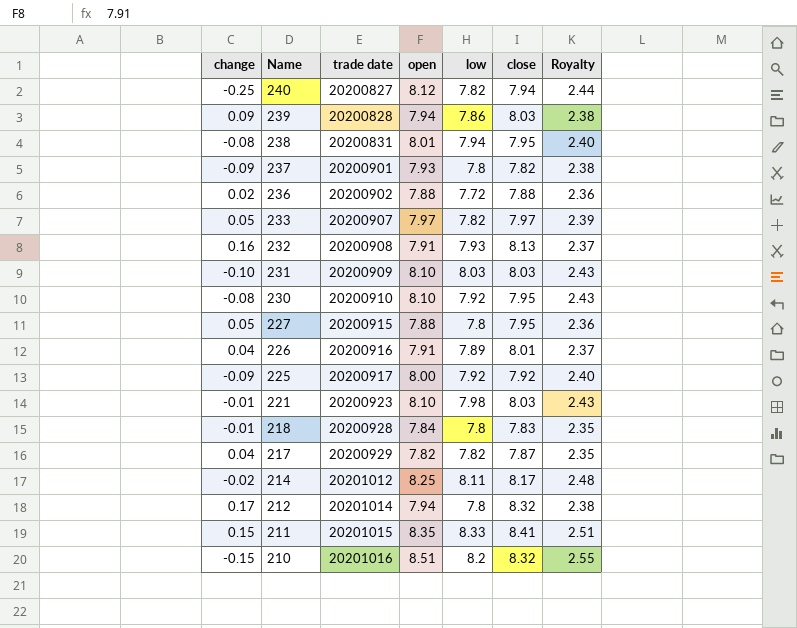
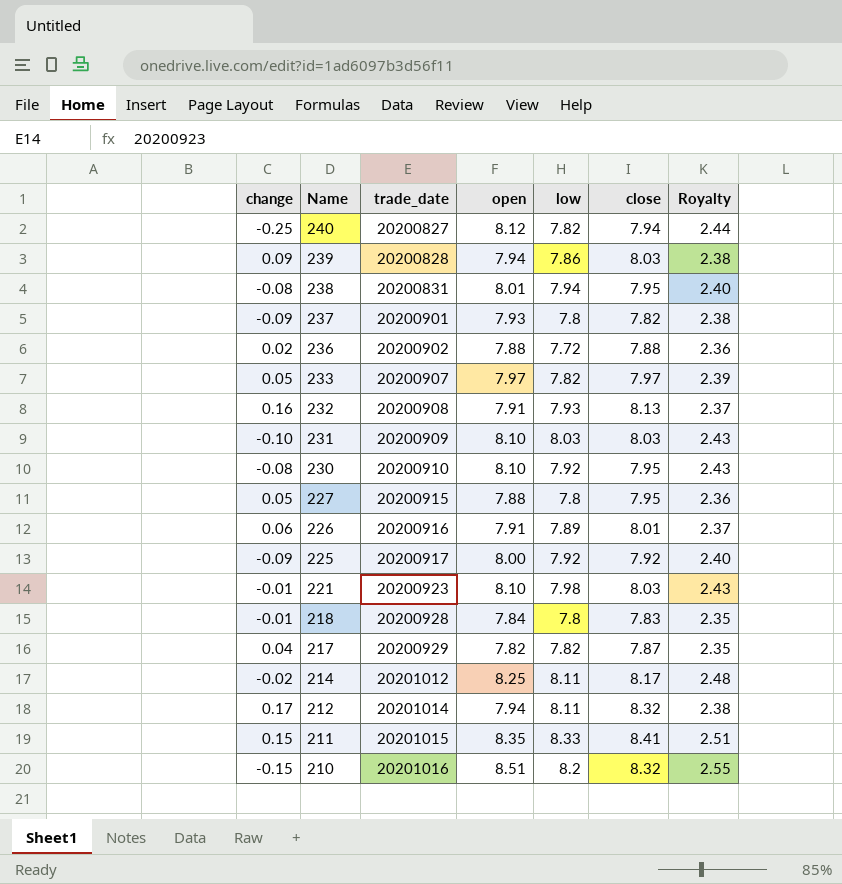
column name: trade date -> trade_date
226 | change: 0.04 -> 0.06
212 | low: 7.8 -> 8.11

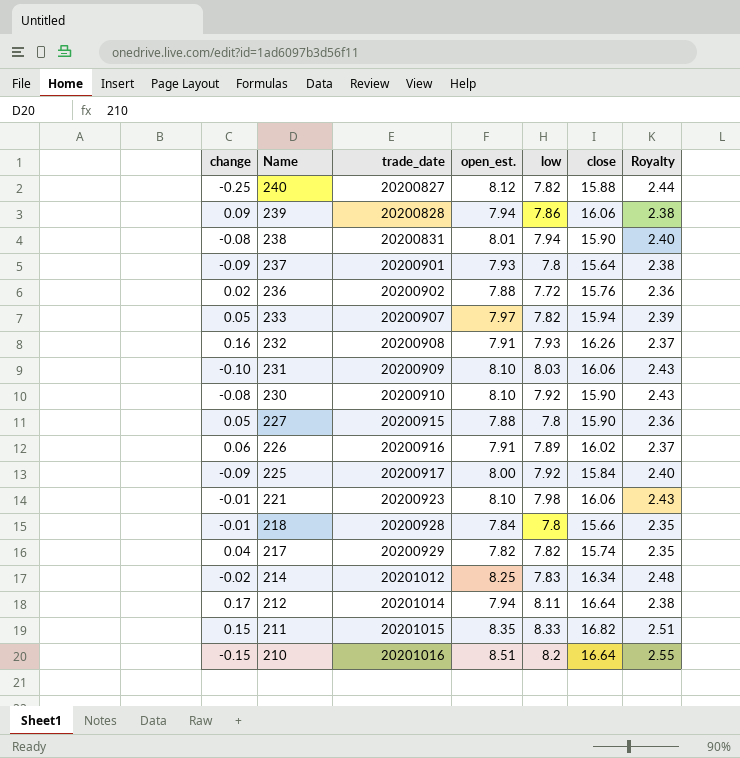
column name: open -> open_est.
240 | close: 7.94 -> 15.88
239 | close: 8.03 -> 16.06
238 | close: 7.95 -> 15.90
237 | close: 7.82 -> 15.64
236 | close: 7.88 -> 15.76
233 | close: 7.97 -> 15.94
232 | close: 8.13 -> 16.26
231 | close: 8.03 -> 16.06
230 | close: 7.95 -> 15.90
227 | close: 7.95 -> 15.90
226 | close: 8.01 -> 16.02
225 | close: 7.92 -> 15.84
221 | close: 8.03 -> 16.06
218 | close: 7.83 -> 15.66
217 | close: 7.87 -> 15.74
214 | low: 8.11 -> 7.83
214 | close: 8.17 -> 16.34
212 | close: 8.32 -> 16.64
211 | close: 8.41 -> 16.82
210 | close: 8.32 -> 16.64

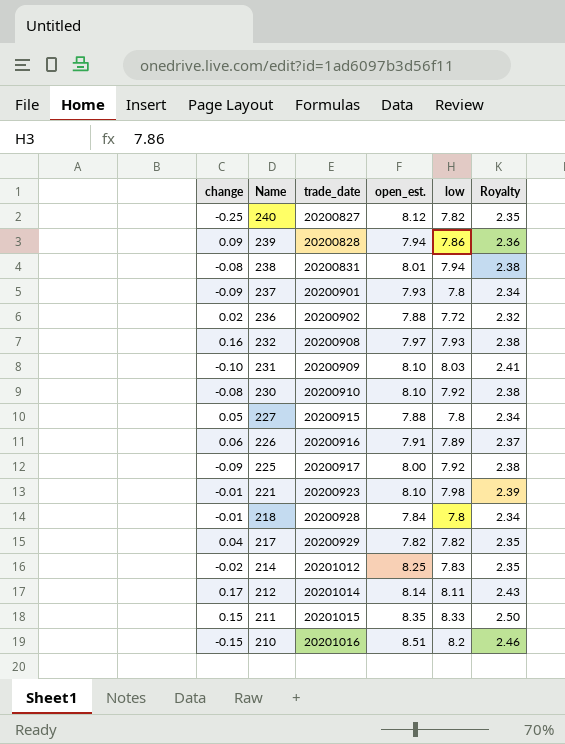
column close | position: 6 -> none
column Royalty | formula: [open_est.] * 0.3 -> [low] * 0.3
row 233: 0.05 | 20200907 | 7.97 | 7.82 | 15.94 | 2.39 -> none
232 | open_est.: 7.91 -> 7.97
212 | open_est.: 7.94 -> 8.14

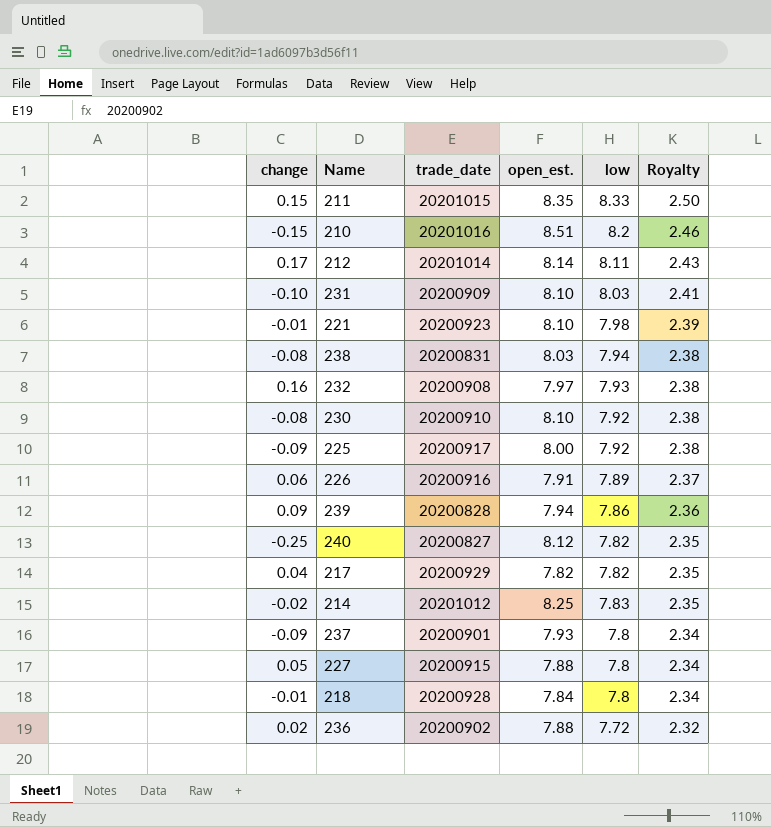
row order: Name descending -> Royalty descending
238 | open_est.: 8.01 -> 8.03

